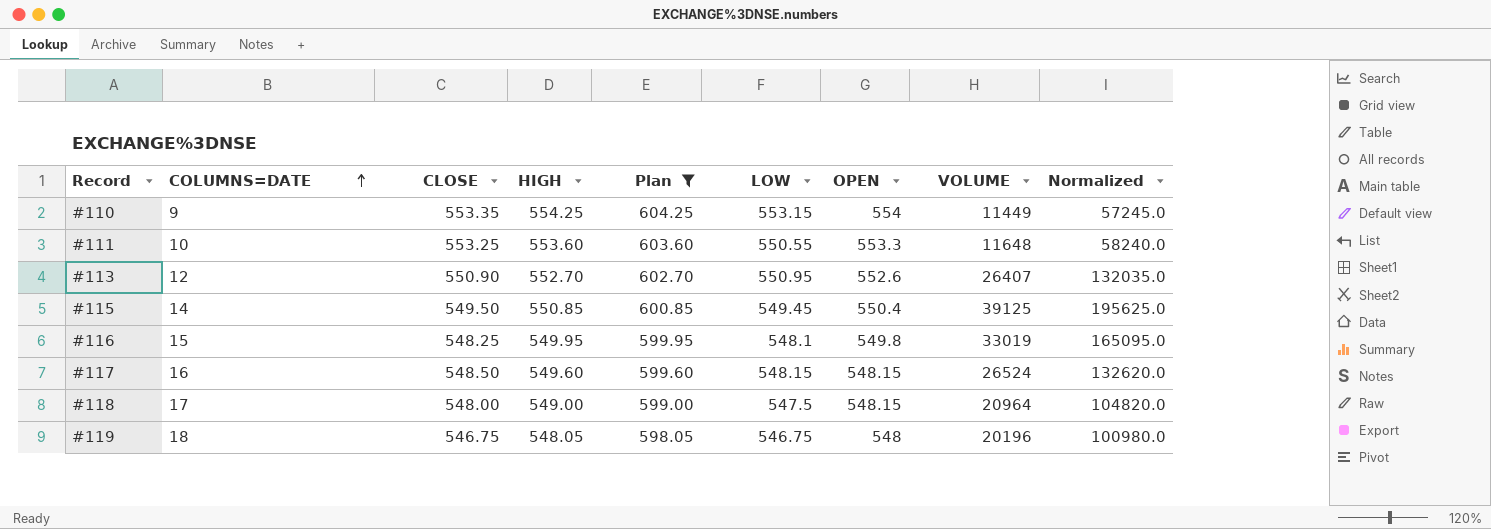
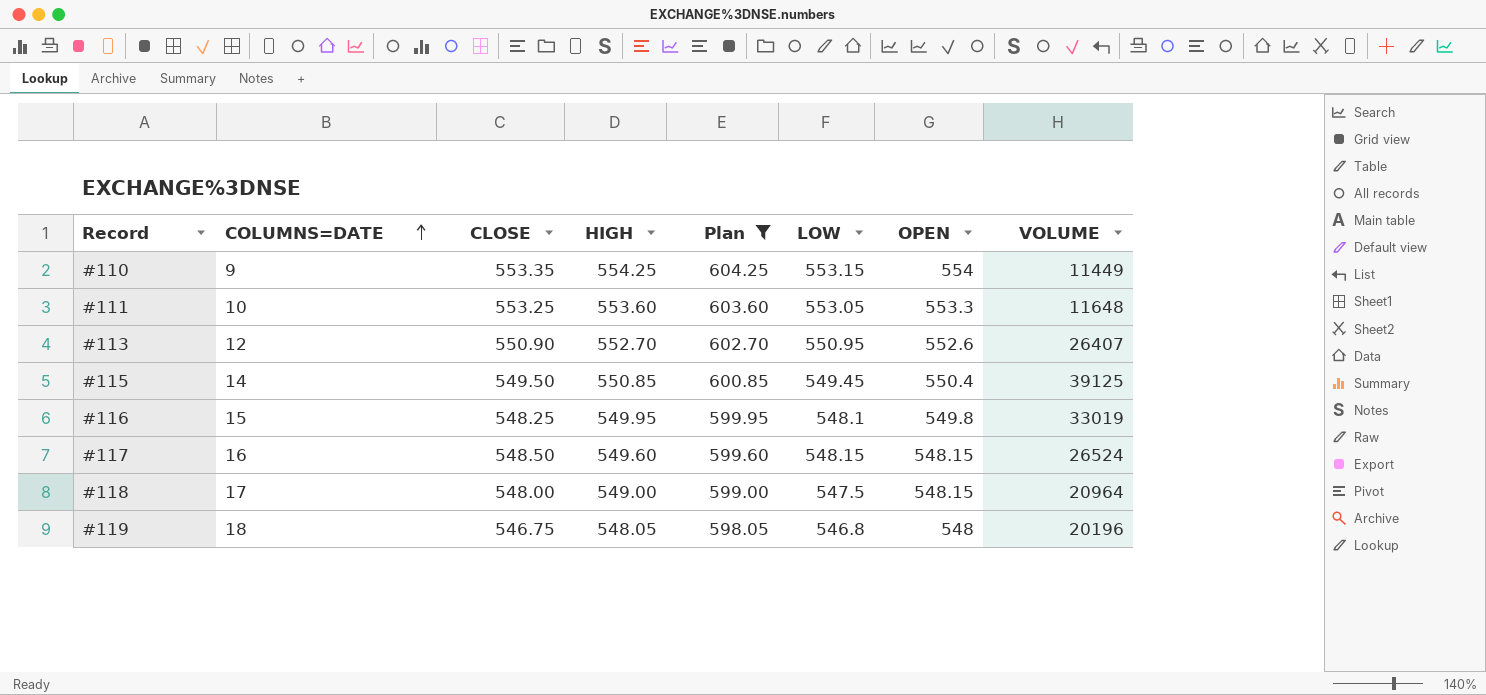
column Normalized | formula: [VOLUME] * 5 -> none
#111 | LOW: 550.55 -> 553.05
#119 | LOW: 546.75 -> 546.8

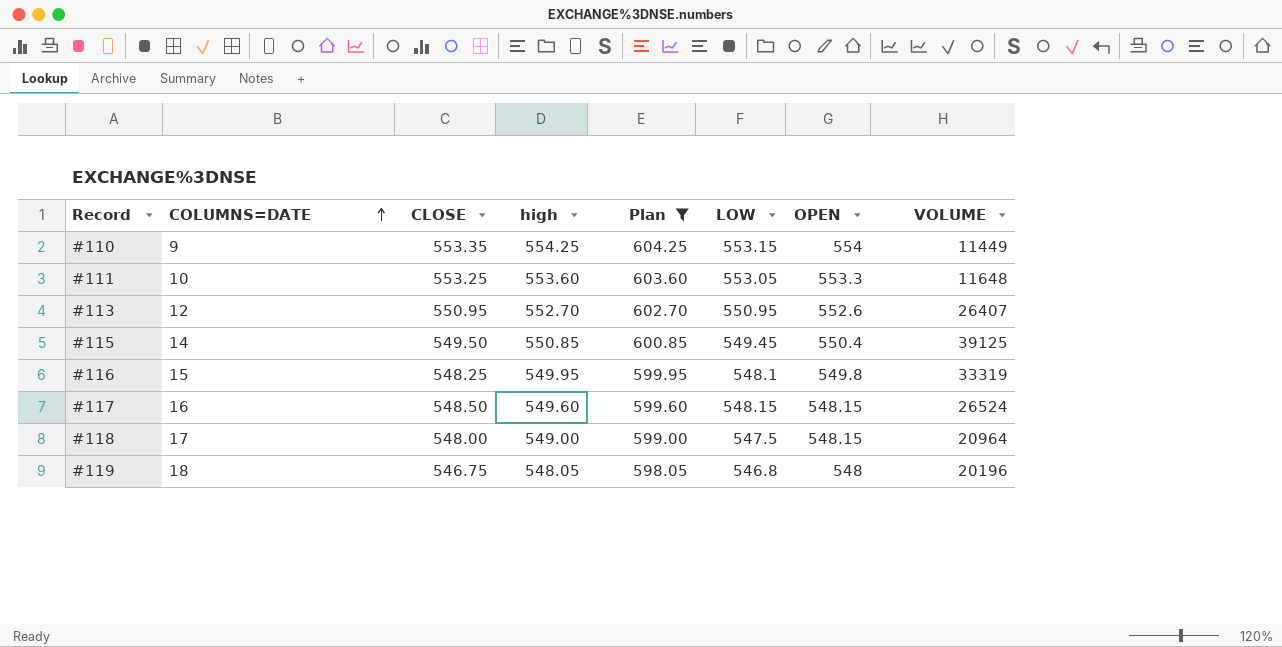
column name: HIGH -> high
#113 | CLOSE: 550.90 -> 550.95
#116 | VOLUME: 33019 -> 33319

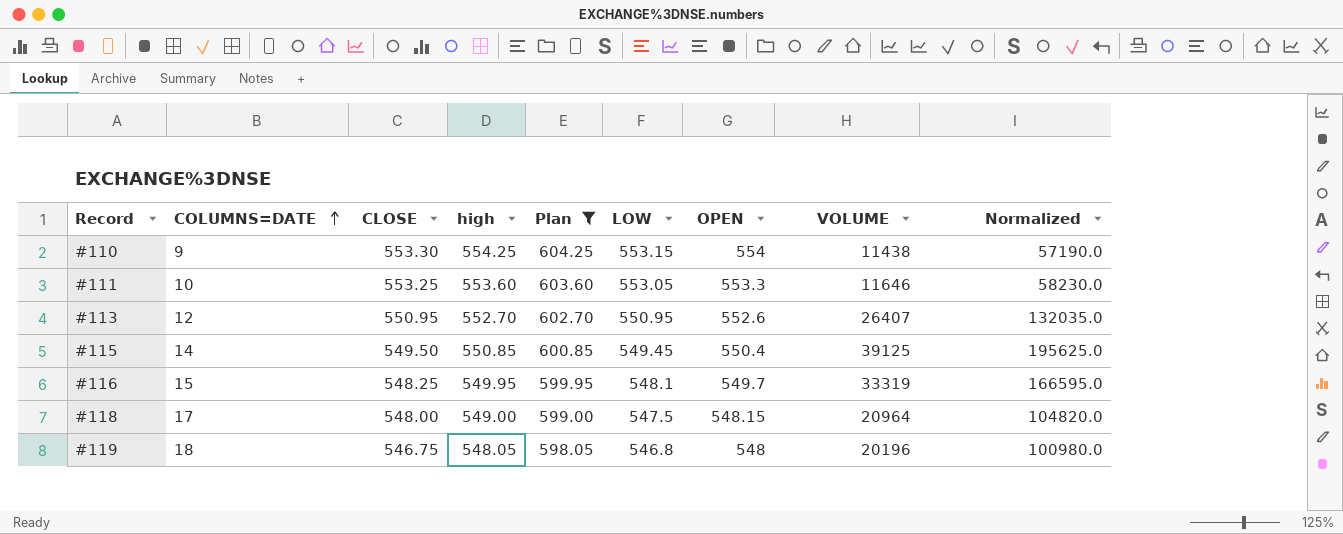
column Normalized | formula: none -> [VOLUME] * 5
row #117: 16 | 548.50 | 549.60 | 599.60 | 548.15 | 548.15 | 26524 -> none
#110 | CLOSE: 553.35 -> 553.30
#110 | VOLUME: 11449 -> 11438
#111 | VOLUME: 11648 -> 11646
#116 | OPEN: 549.8 -> 549.7

